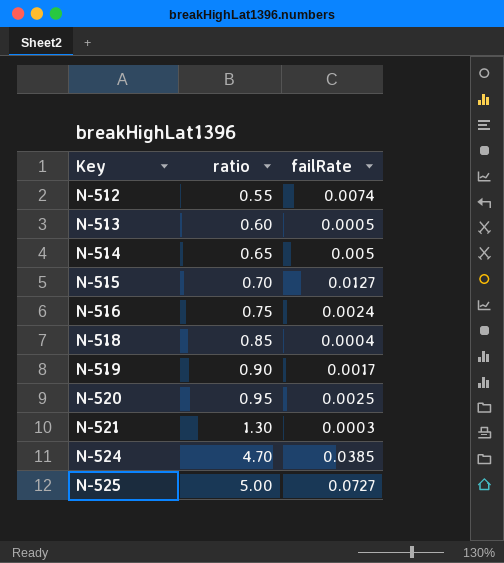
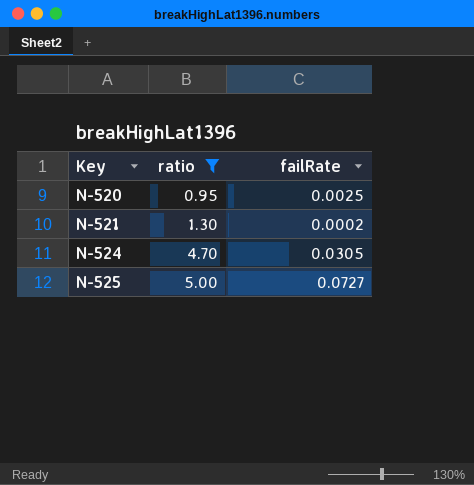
filter: none -> ratio >= 0.95
N-521 | failRate: 0.0003 -> 0.0002
N-524 | failRate: 0.0385 -> 0.0305

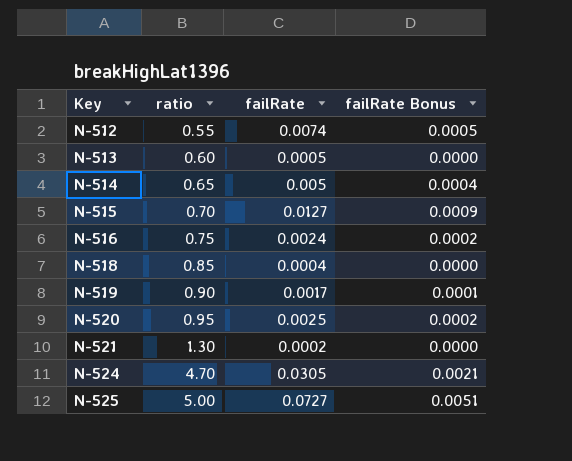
filter: ratio >= 0.95 -> none
column failRate Bonus | formula: none -> [failRate] * 0.07

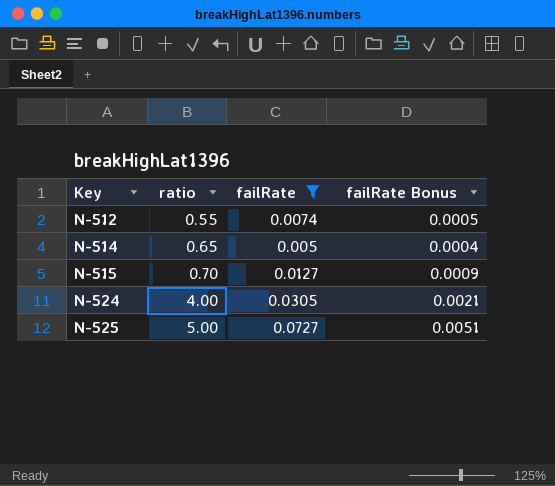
filter: none -> failRate >= 0.005
N-524 | ratio: 4.70 -> 4.00

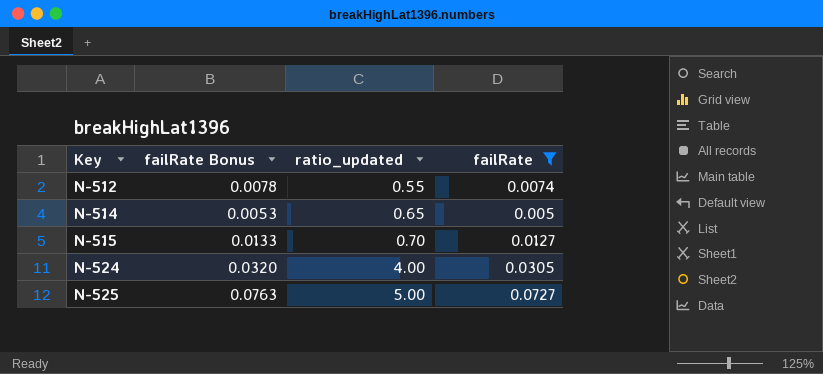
column failRate Bonus | formula: [failRate] * 0.07 -> [failRate] * 1.05
column failRate Bonus | position: 4 -> 2
column name: ratio -> ratio_updated

